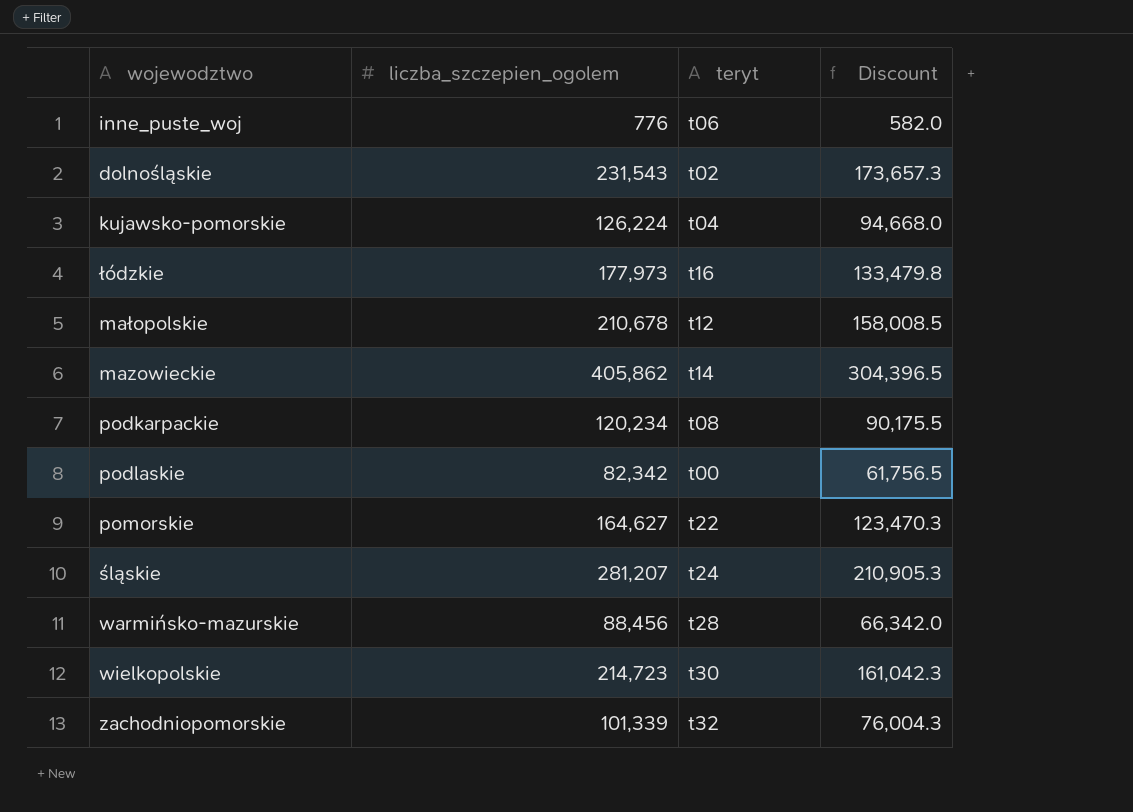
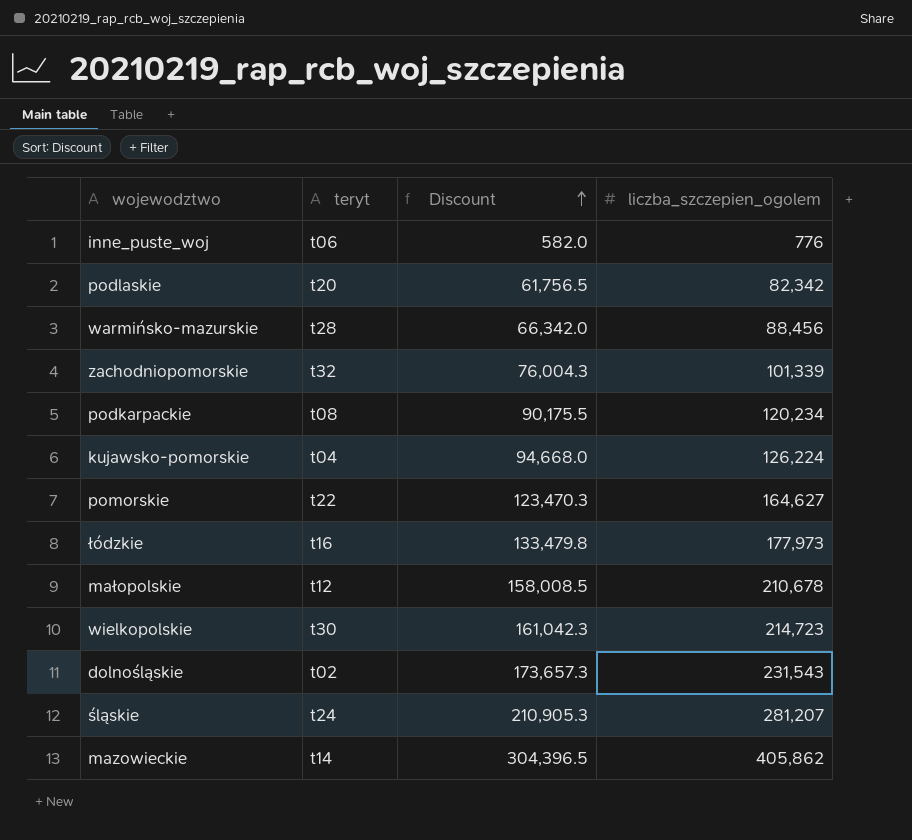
row order: none -> Discount ascending
column liczba_szczepien_ogolem | position: 2 -> 4
podlaskie | teryt: t00 -> t20

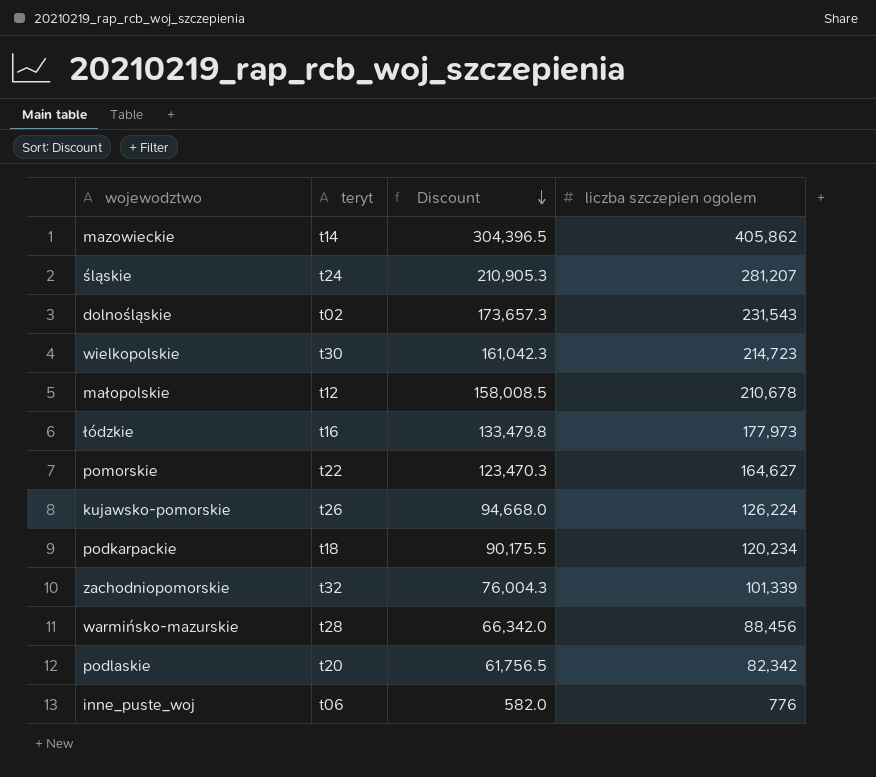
row order: Discount ascending -> Discount descending
column name: liczba_szczepien_ogolem -> liczba szczepien ogolem
kujawsko-pomorskie | teryt: t04 -> t26
podkarpackie | teryt: t08 -> t18

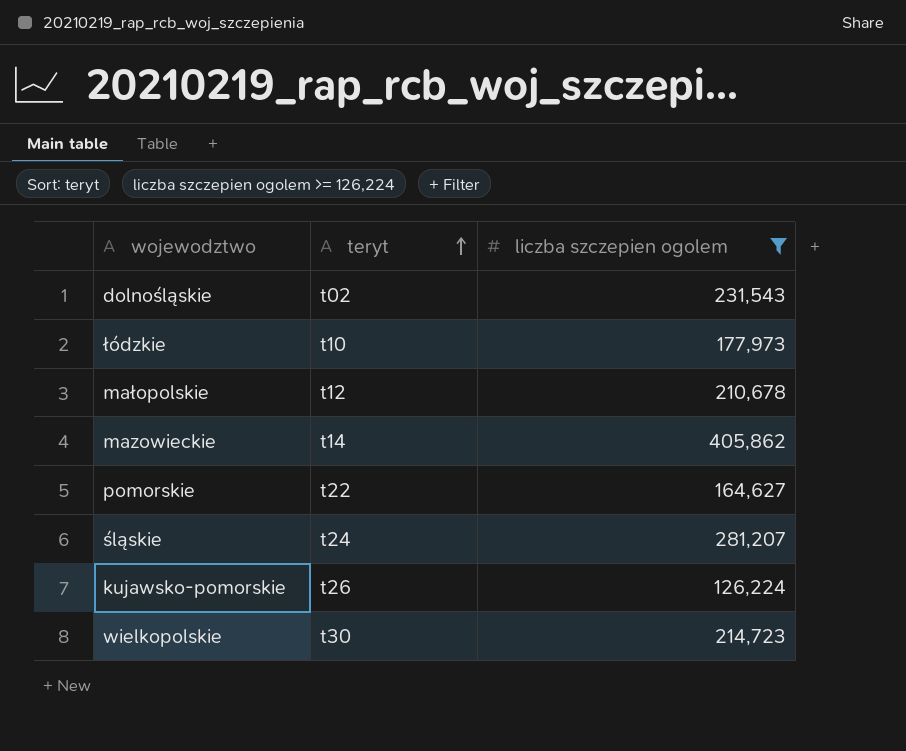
filter: none -> liczba szczepien ogolem >= 126,224
row order: Discount descending -> teryt ascending
column Discount | formula: [liczba szczepien ogolem] * 0.75 -> none
łódzkie | teryt: t16 -> t10

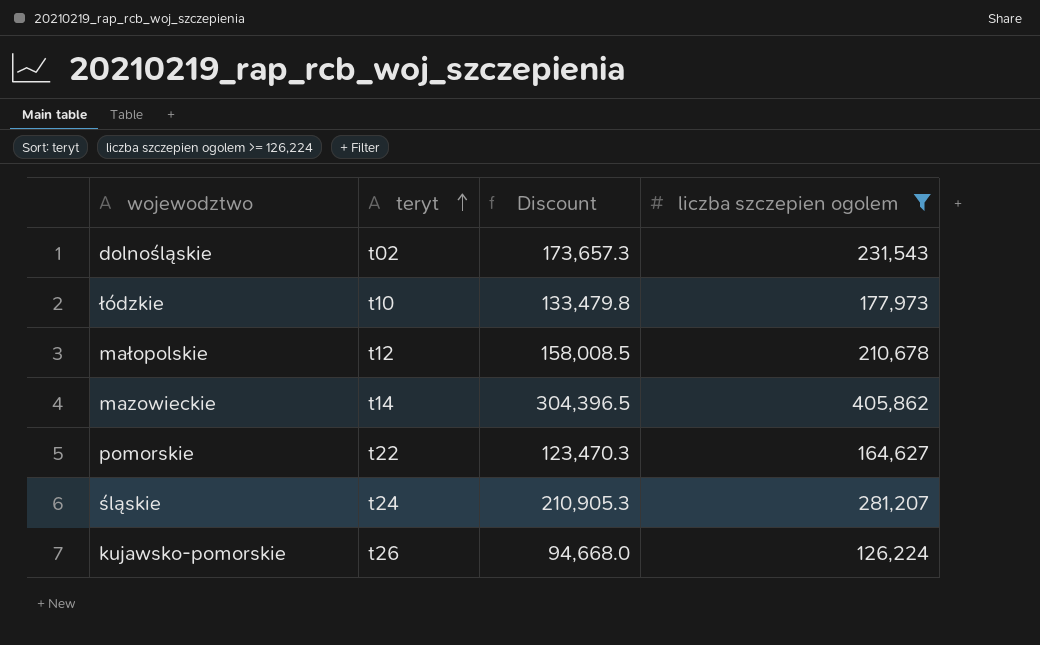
column Discount | formula: none -> [liczba szczepien ogolem] * 0.75
row wielkopolskie: t30 | 214,723 -> none

